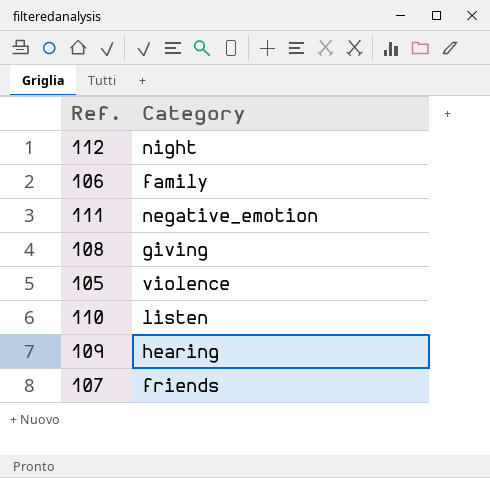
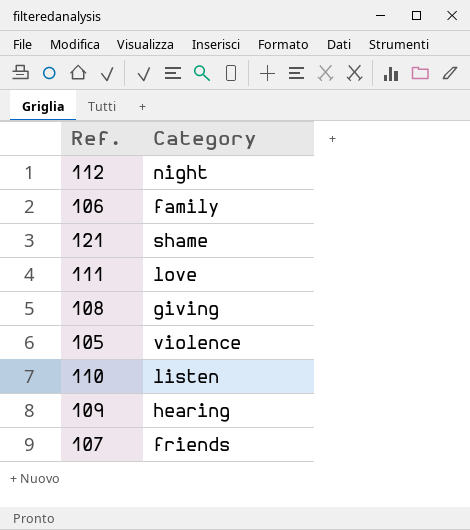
row 121: none -> shame
111 | Category: negative_emotion -> love

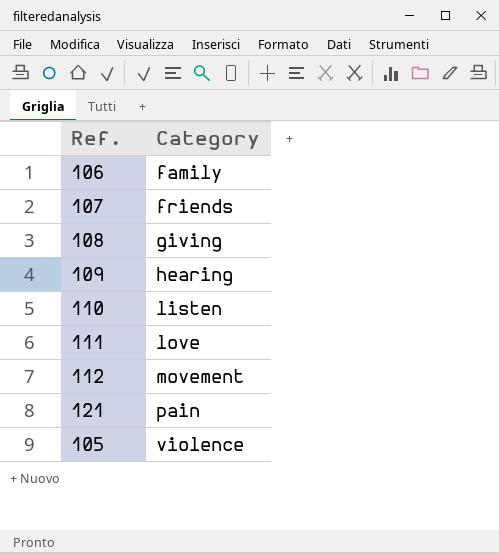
row order: none -> Category ascending
112 | Category: night -> movement
121 | Category: shame -> pain

